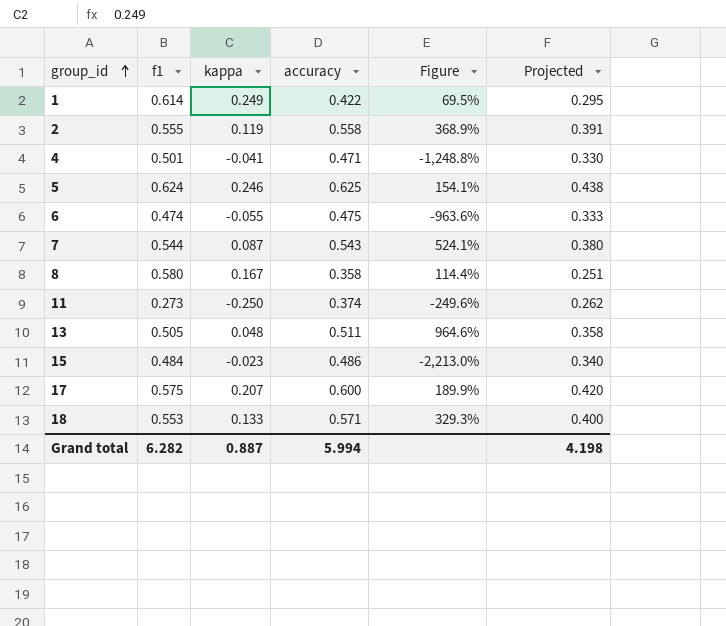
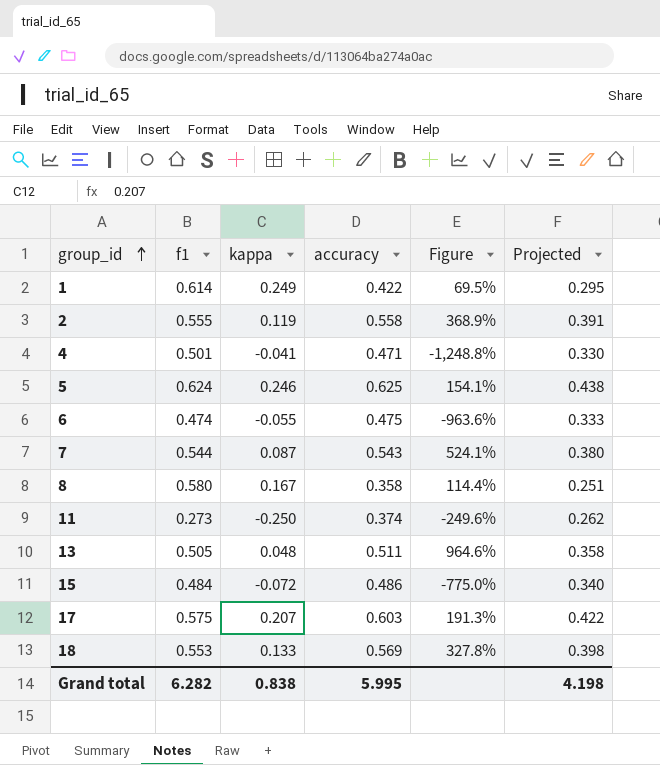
15 | kappa: -0.023 -> -0.072
15 | Figure: -2,213.0% -> -775.0%
17 | accuracy: 0.600 -> 0.603
17 | Figure: 189.9% -> 191.3%
17 | Projected: 0.420 -> 0.422
18 | accuracy: 0.571 -> 0.569
18 | Figure: 329.3% -> 327.8%
18 | Projected: 0.400 -> 0.398
Grand total | kappa: 0.887 -> 0.838
Grand total | accuracy: 5.994 -> 5.995

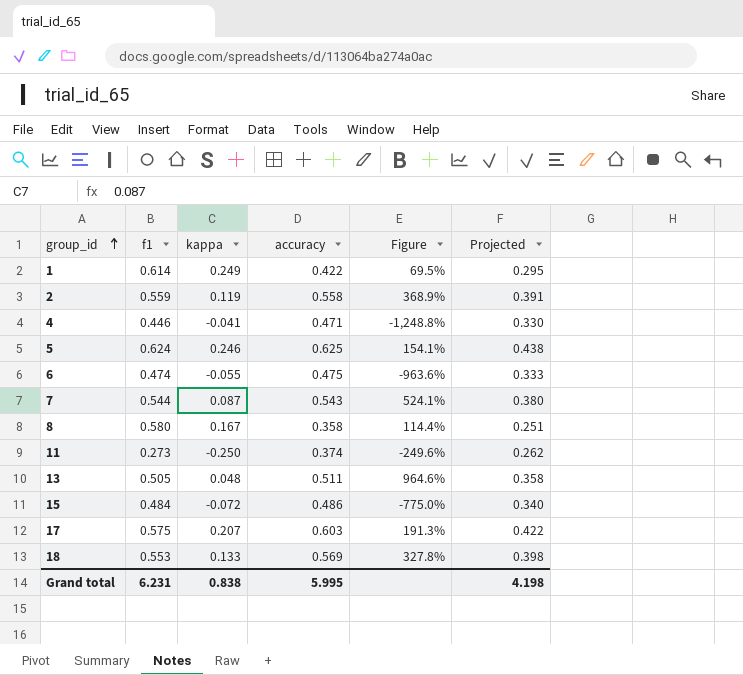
2 | f1: 0.555 -> 0.559
4 | f1: 0.501 -> 0.446
Grand total | f1: 6.282 -> 6.231

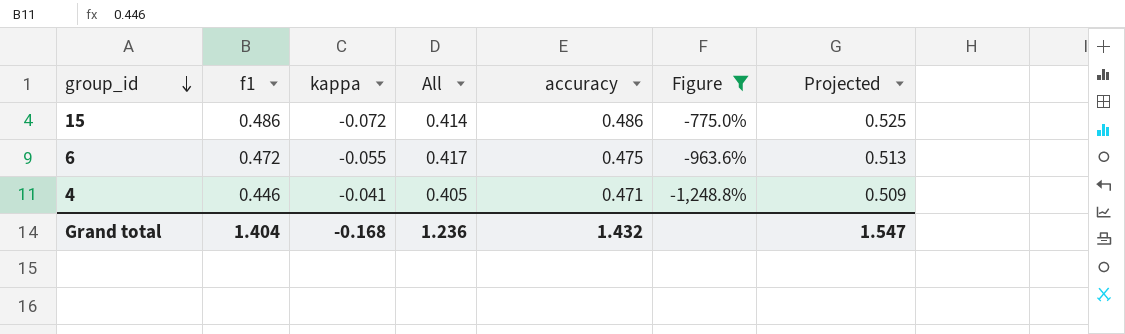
filter: none -> Figure <= -775.0%
row order: group_id ascending -> group_id descending
column All | formula: none -> [f1] + [kappa]
column Projected | formula: [accuracy] * 0.7 -> [accuracy] * 1.08
15 | f1: 0.484 -> 0.486
6 | f1: 0.474 -> 0.472
Grand total | f1: 6.231 -> 1.404
Grand total | kappa: 0.838 -> -0.168
Grand total | accuracy: 5.995 -> 1.432
Grand total | Projected: 4.198 -> 1.547

